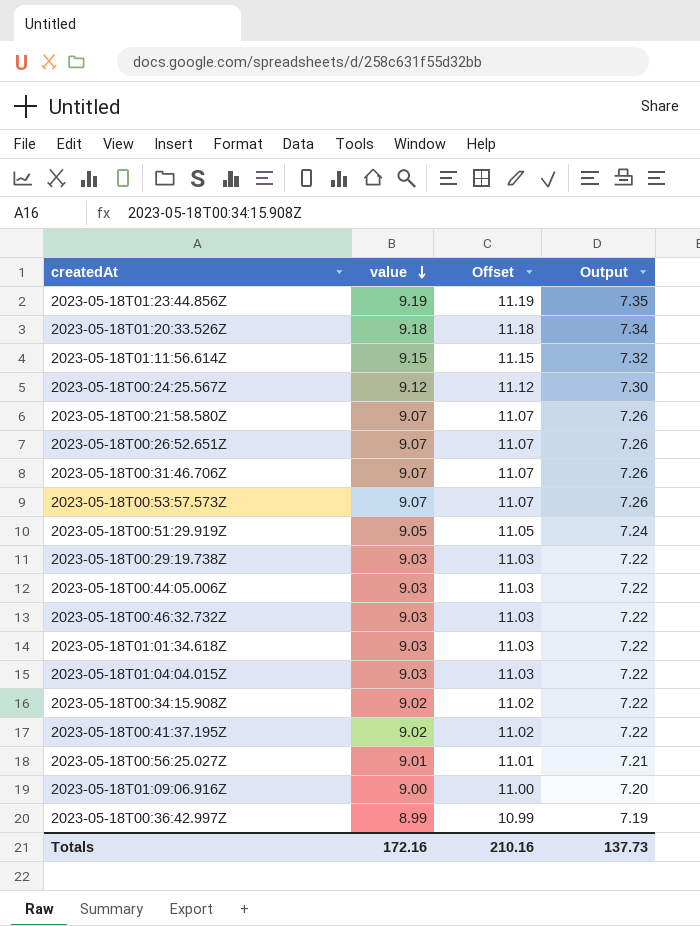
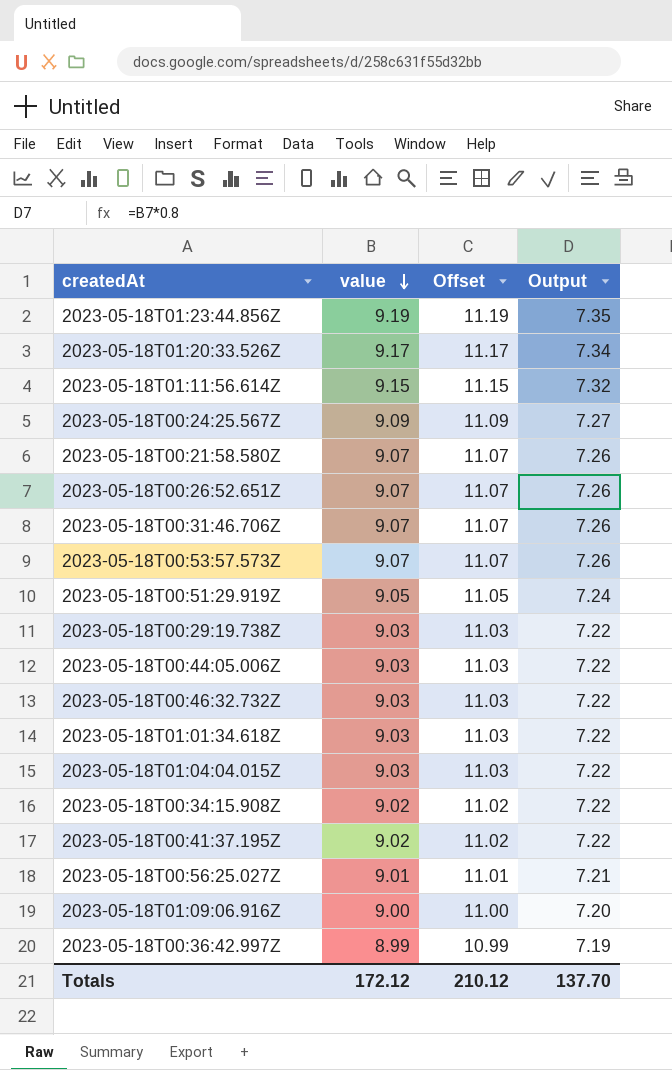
2023-05-18T01:20:33.526Z | value: 9.18 -> 9.17
2023-05-18T01:20:33.526Z | Offset: 11.18 -> 11.17
2023-05-18T00:24:25.567Z | value: 9.12 -> 9.09
2023-05-18T00:24:25.567Z | Offset: 11.12 -> 11.09
2023-05-18T00:24:25.567Z | Output: 7.30 -> 7.27
Totals | value: 172.16 -> 172.12
Totals | Offset: 210.16 -> 210.12
Totals | Output: 137.73 -> 137.70

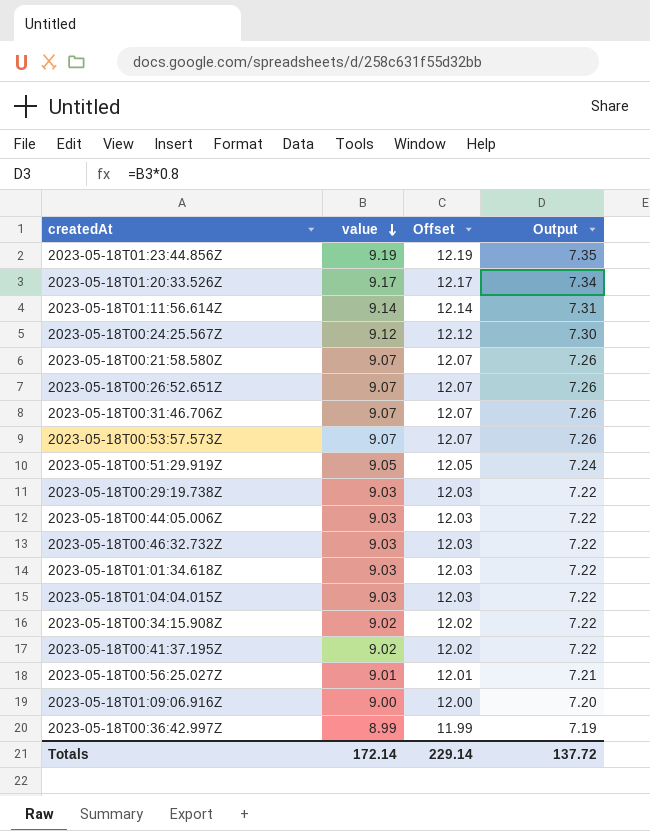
column Offset | formula: [value] + 2 -> [value] + 3
2023-05-18T01:11:56.614Z | value: 9.15 -> 9.14
2023-05-18T01:11:56.614Z | Output: 7.32 -> 7.31
2023-05-18T00:24:25.567Z | value: 9.09 -> 9.12
2023-05-18T00:24:25.567Z | Output: 7.27 -> 7.30
Totals | value: 172.12 -> 172.14
Totals | Offset: 210.12 -> 229.14
Totals | Output: 137.70 -> 137.72

